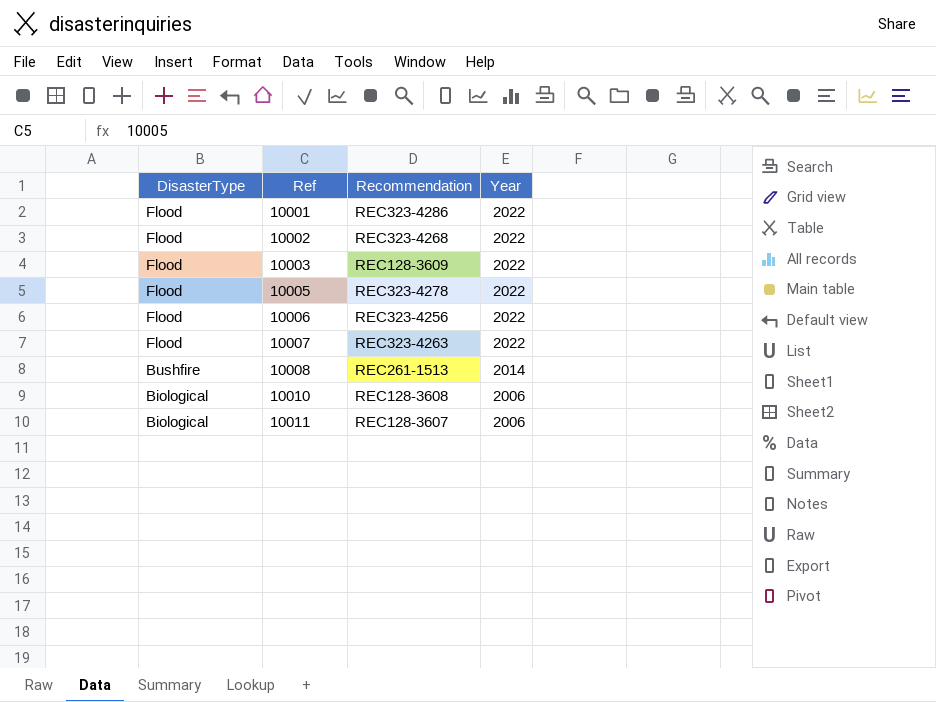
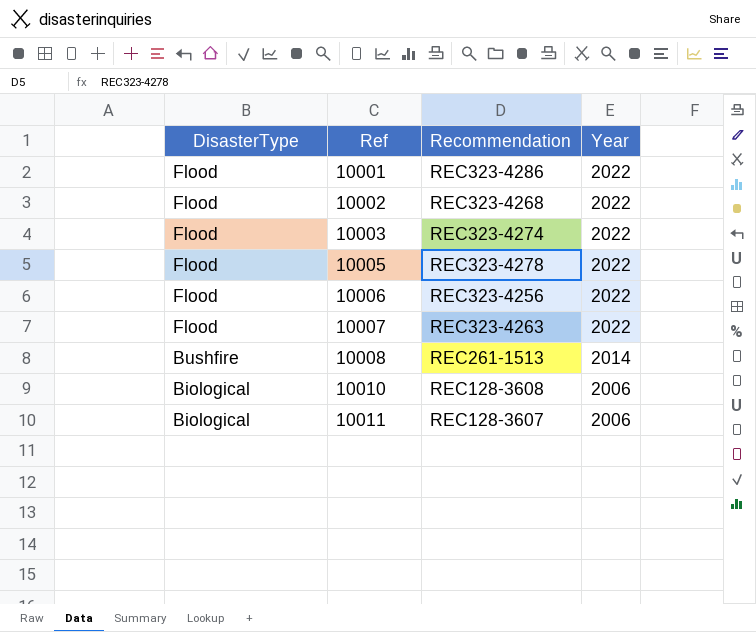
10003 | Recommendation: REC128-3609 -> REC323-4274

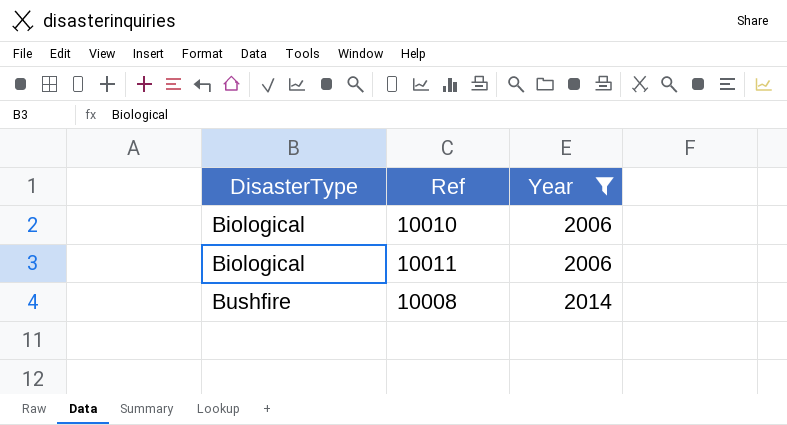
filter: none -> Year != 2022
row order: DisasterType descending -> DisasterType ascending
column Recommendation | position: 3 -> none

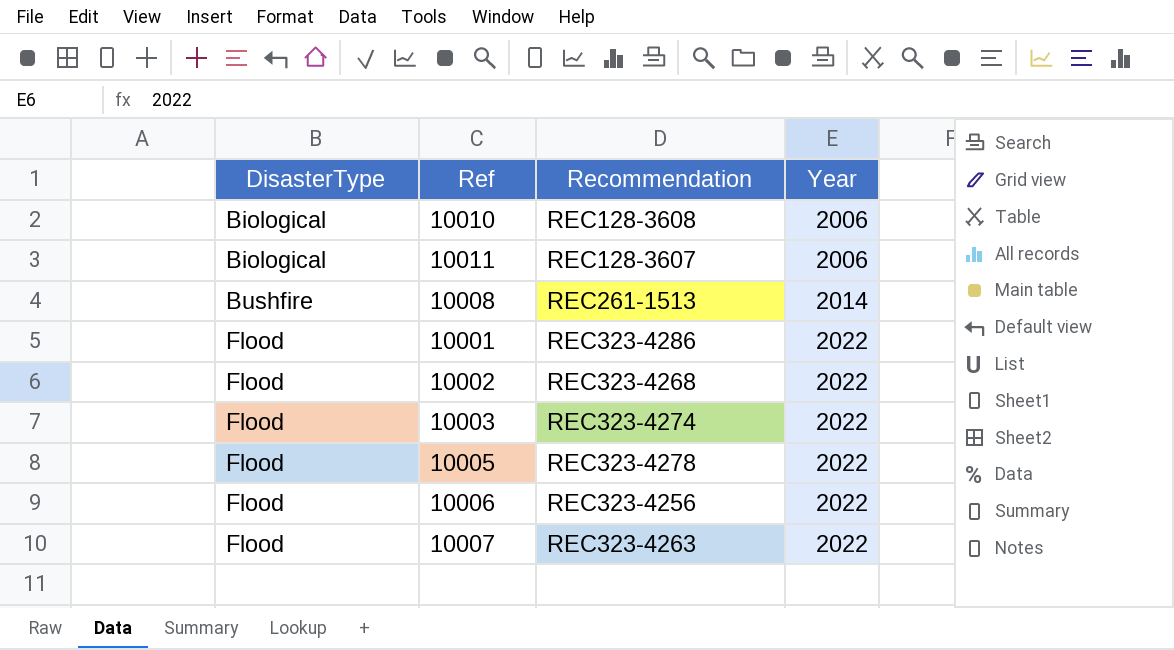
filter: Year != 2022 -> none
column Recommendation | position: none -> 3

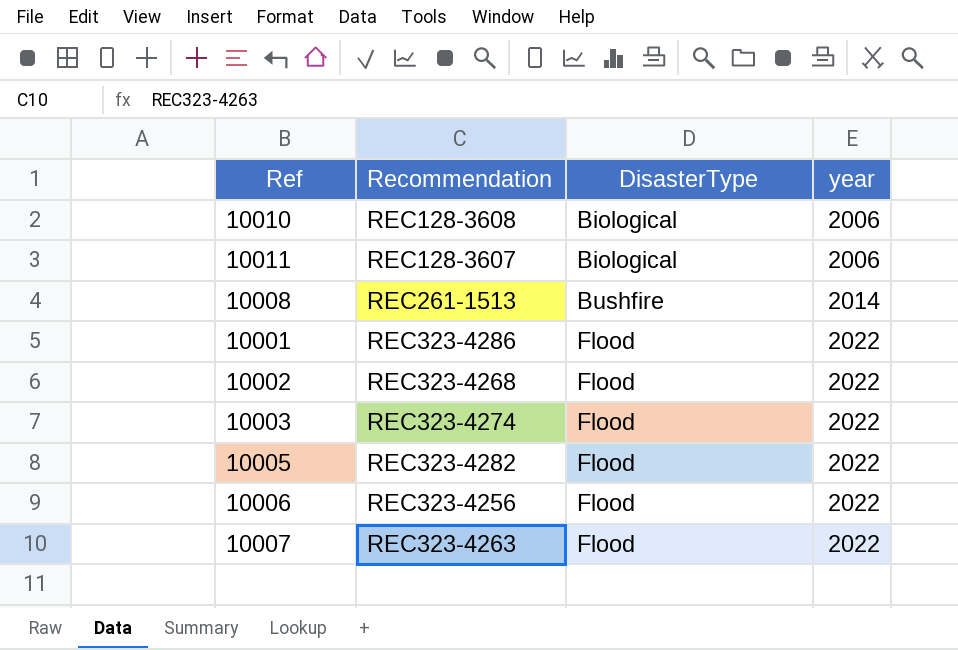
column DisasterType | position: 1 -> 3
column name: Year -> year
10005 | Recommendation: REC323-4278 -> REC323-4282

